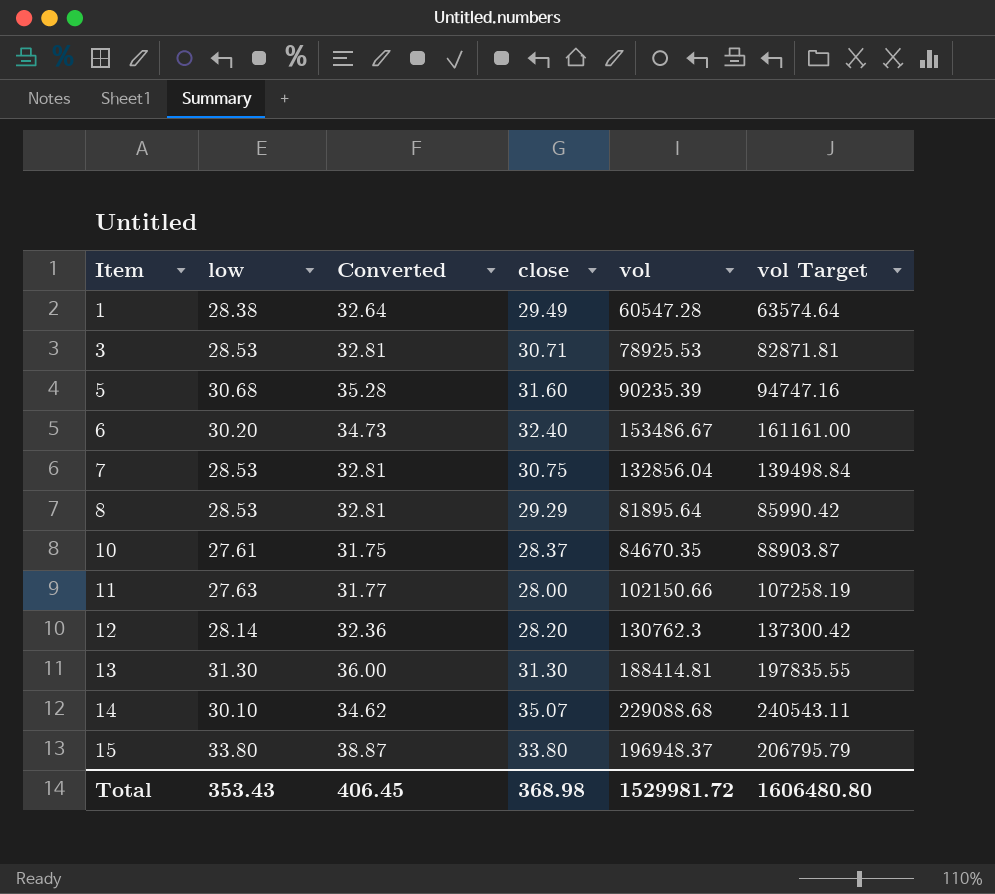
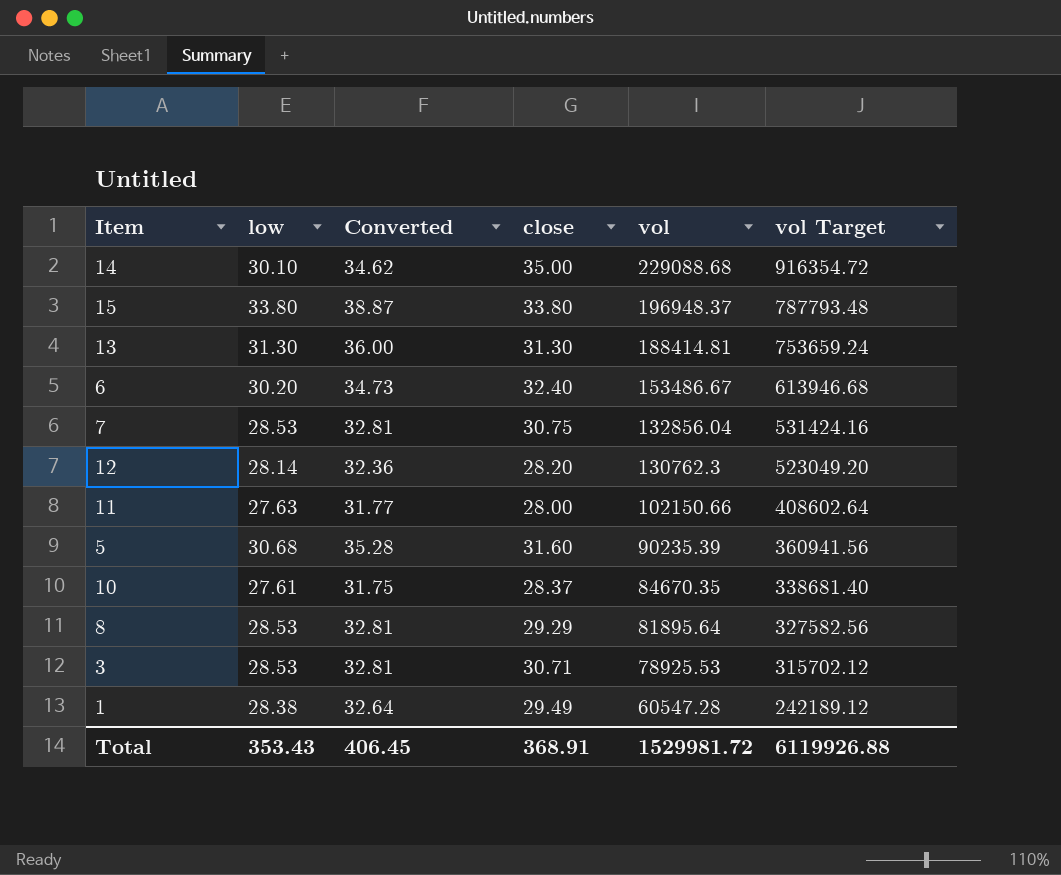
row order: Item ascending -> vol descending
column vol Target | formula: [vol] * 1.05 -> [vol] * 4
14 | close: 35.07 -> 35.00
Total | close: 368.98 -> 368.91
Total | vol Target: 1606480.80 -> 6119926.88

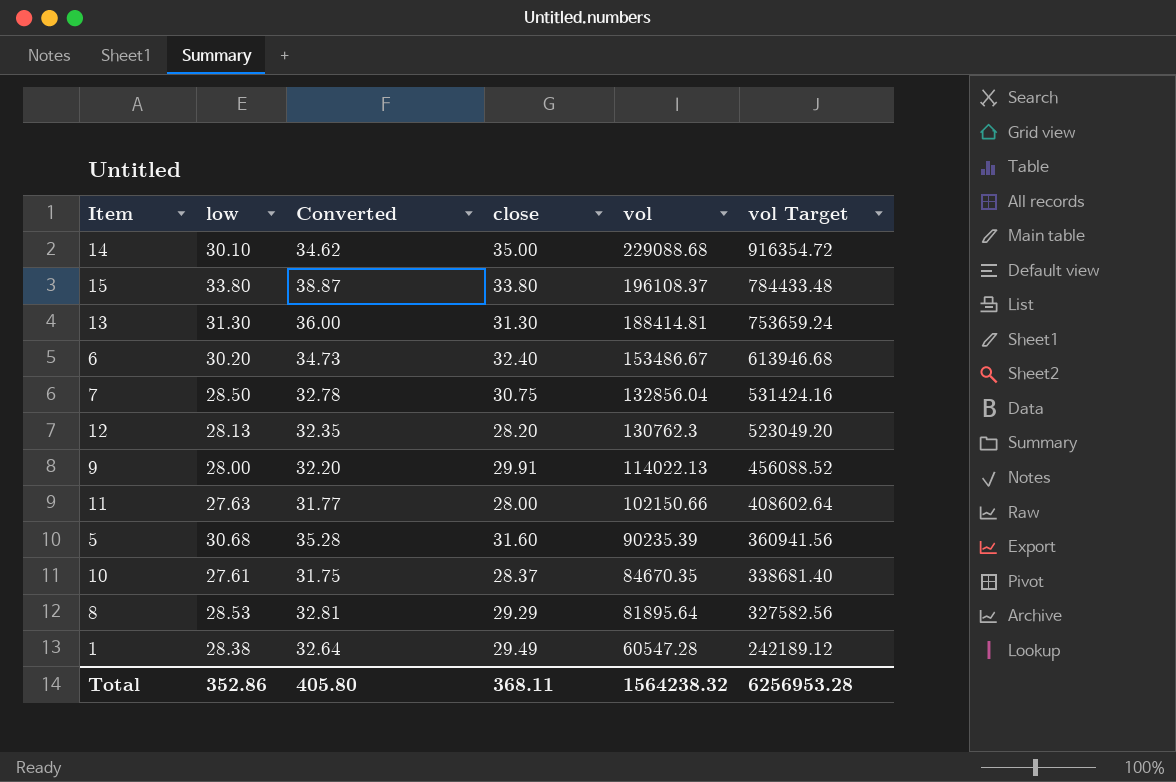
row 3: 28.53 | 32.81 | 30.71 | 78925.53 | 315702.12 -> none
15 | vol: 196948.37 -> 196108.37
15 | vol Target: 787793.48 -> 784433.48
7 | low: 28.53 -> 28.50
7 | Converted: 32.81 -> 32.78
12 | low: 28.14 -> 28.13
12 | Converted: 32.36 -> 32.35
row 9: none -> 28.00 | 32.20 | 29.91 | 114022.13 | 456088.52
Total | low: 353.43 -> 352.86
Total | Converted: 406.45 -> 405.80
Total | close: 368.91 -> 368.11
Total | vol: 1529981.72 -> 1564238.32
Total | vol Target: 6119926.88 -> 6256953.28

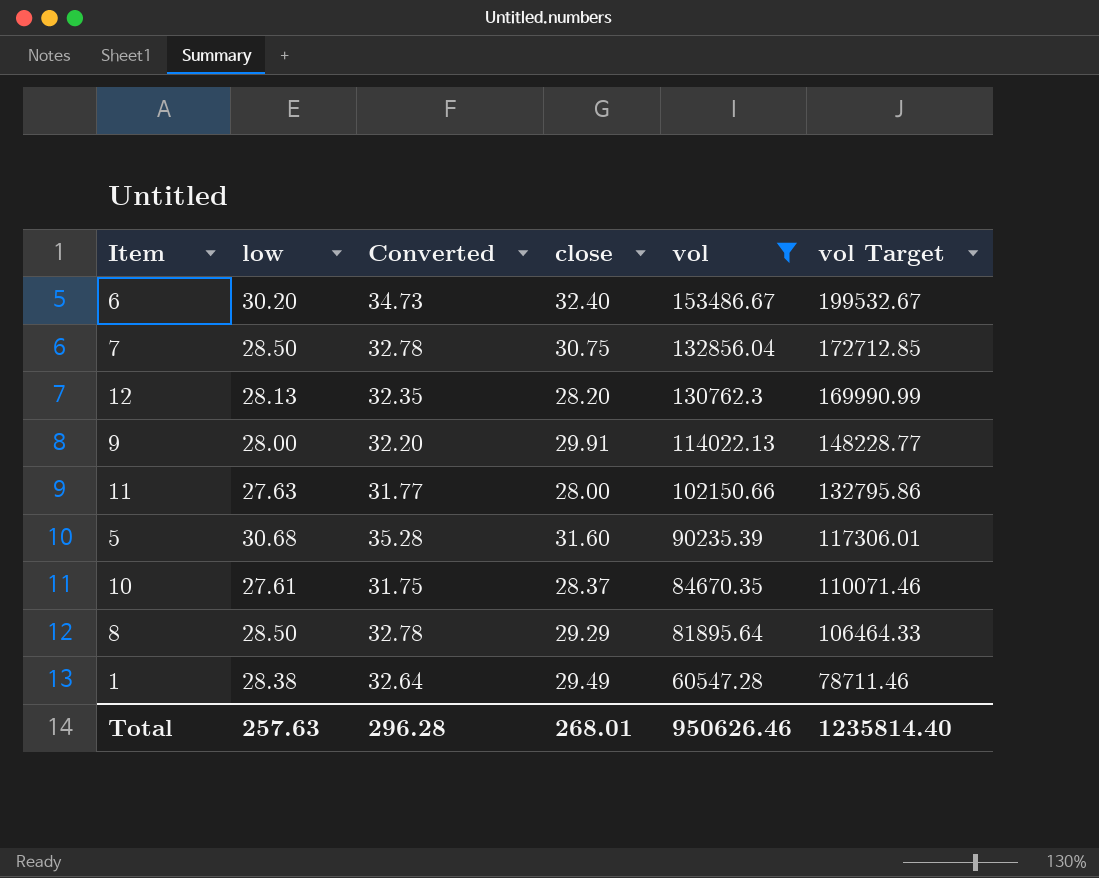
filter: none -> vol <= 153486.67
column vol Target | formula: [vol] * 4 -> [vol] * 1.3
8 | low: 28.53 -> 28.50
8 | Converted: 32.81 -> 32.78
Total | low: 352.86 -> 257.63
Total | Converted: 405.80 -> 296.28
Total | close: 368.11 -> 268.01
Total | vol: 1564238.32 -> 950626.46
Total | vol Target: 6256953.28 -> 1235814.40

